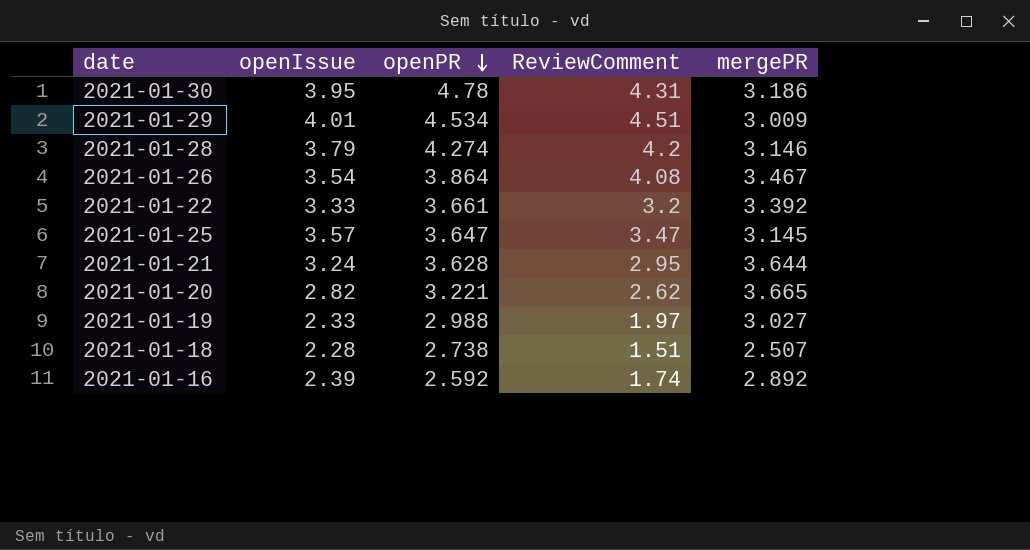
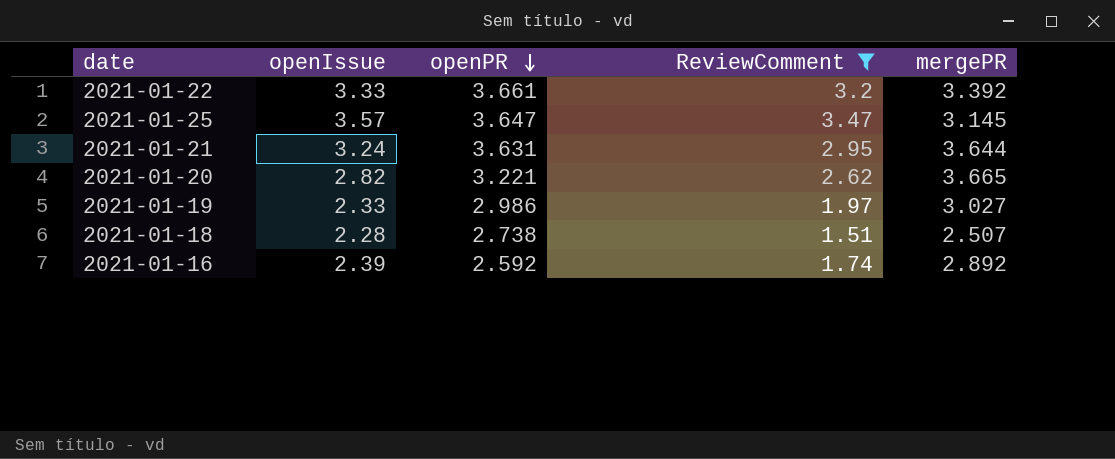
filter: none -> ReviewComment <= 3.47
2021-01-21 | openPR: 3.628 -> 3.631
2021-01-19 | openPR: 2.988 -> 2.986

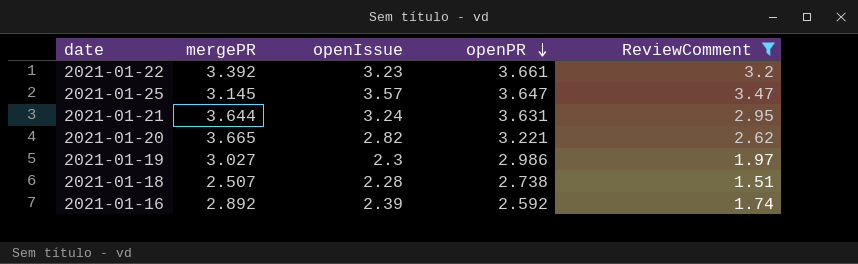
column mergePR | position: 5 -> 2
2021-01-22 | openIssue: 3.33 -> 3.23
2021-01-19 | openIssue: 2.33 -> 2.3

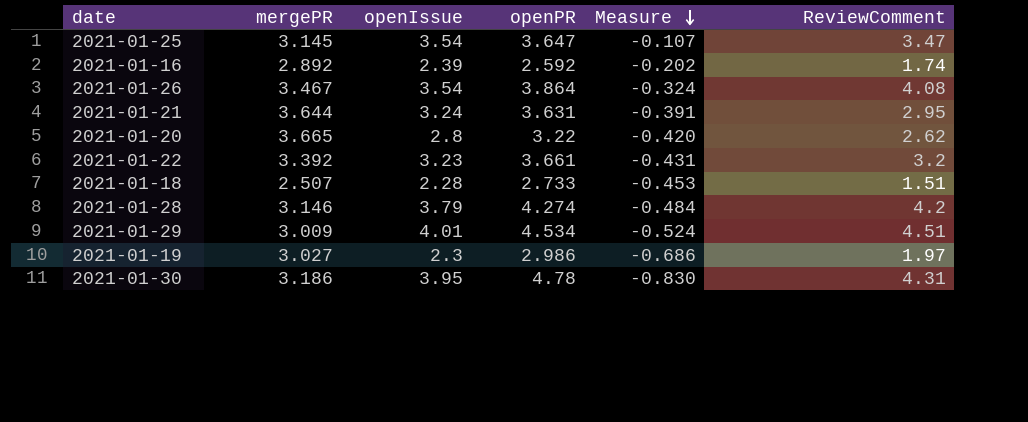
filter: ReviewComment <= 3.47 -> none
row order: openPR descending -> Measure descending
column Measure | formula: none -> [openIssue] - [openPR]
2021-01-25 | openIssue: 3.57 -> 3.54
2021-01-20 | openIssue: 2.82 -> 2.8
2021-01-20 | openPR: 3.221 -> 3.22
2021-01-18 | openPR: 2.738 -> 2.733

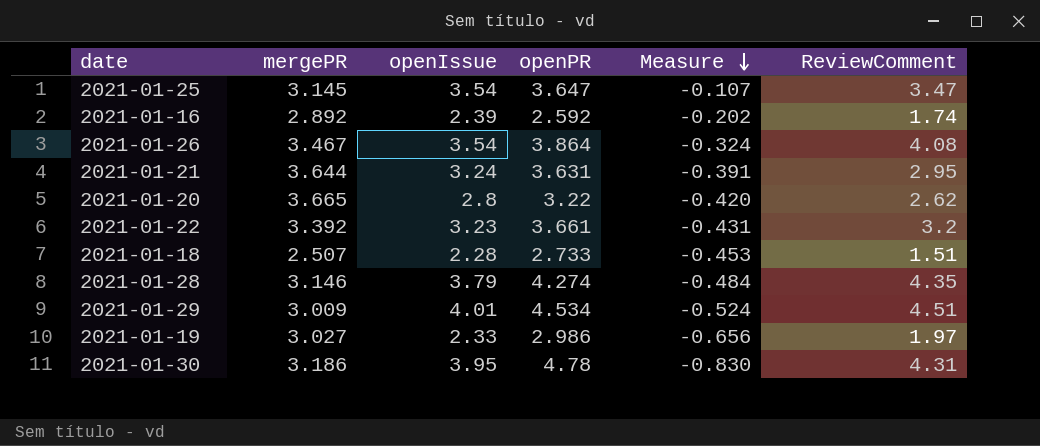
2021-01-28 | ReviewComment: 4.2 -> 4.35
2021-01-19 | openIssue: 2.3 -> 2.33
2021-01-19 | Measure: -0.686 -> -0.656

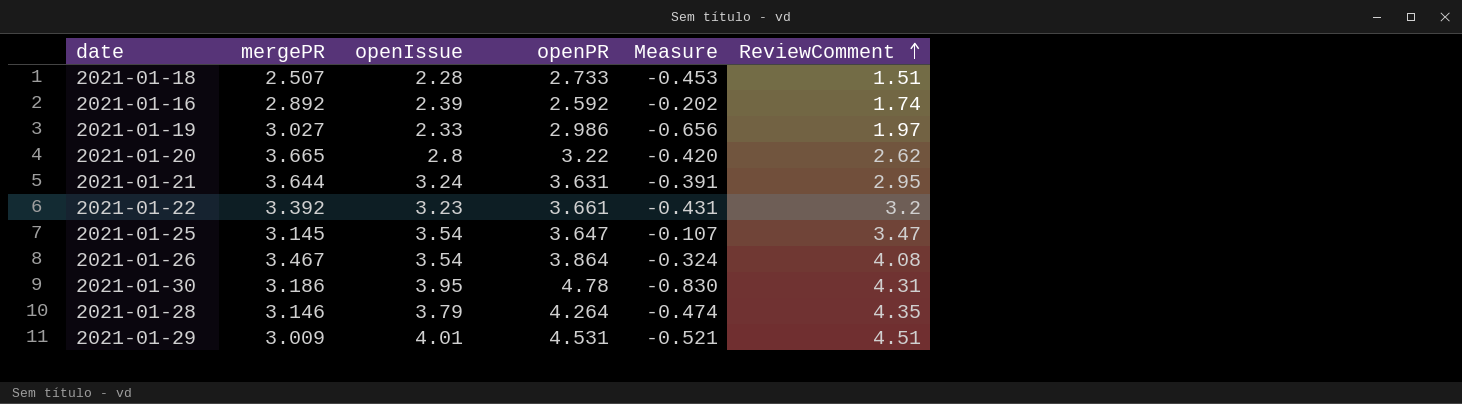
row order: Measure descending -> ReviewComment ascending
2021-01-28 | openPR: 4.274 -> 4.264
2021-01-28 | Measure: -0.484 -> -0.474
2021-01-29 | openPR: 4.534 -> 4.531
2021-01-29 | Measure: -0.524 -> -0.521

